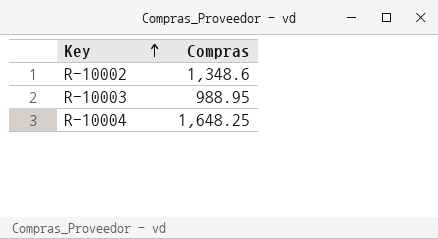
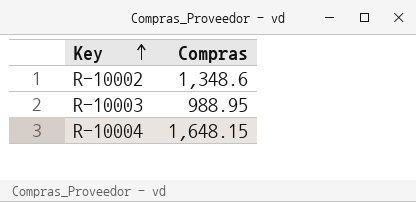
R-10004 | Compras: 1,648.25 -> 1,648.15

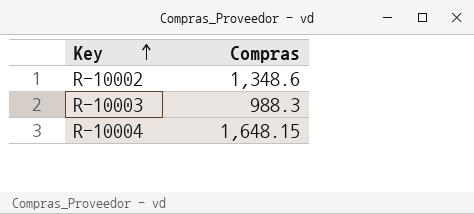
R-10003 | Compras: 988.95 -> 988.3

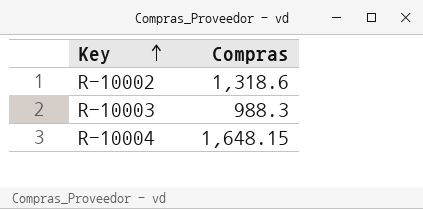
R-10002 | Compras: 1,348.6 -> 1,318.6

